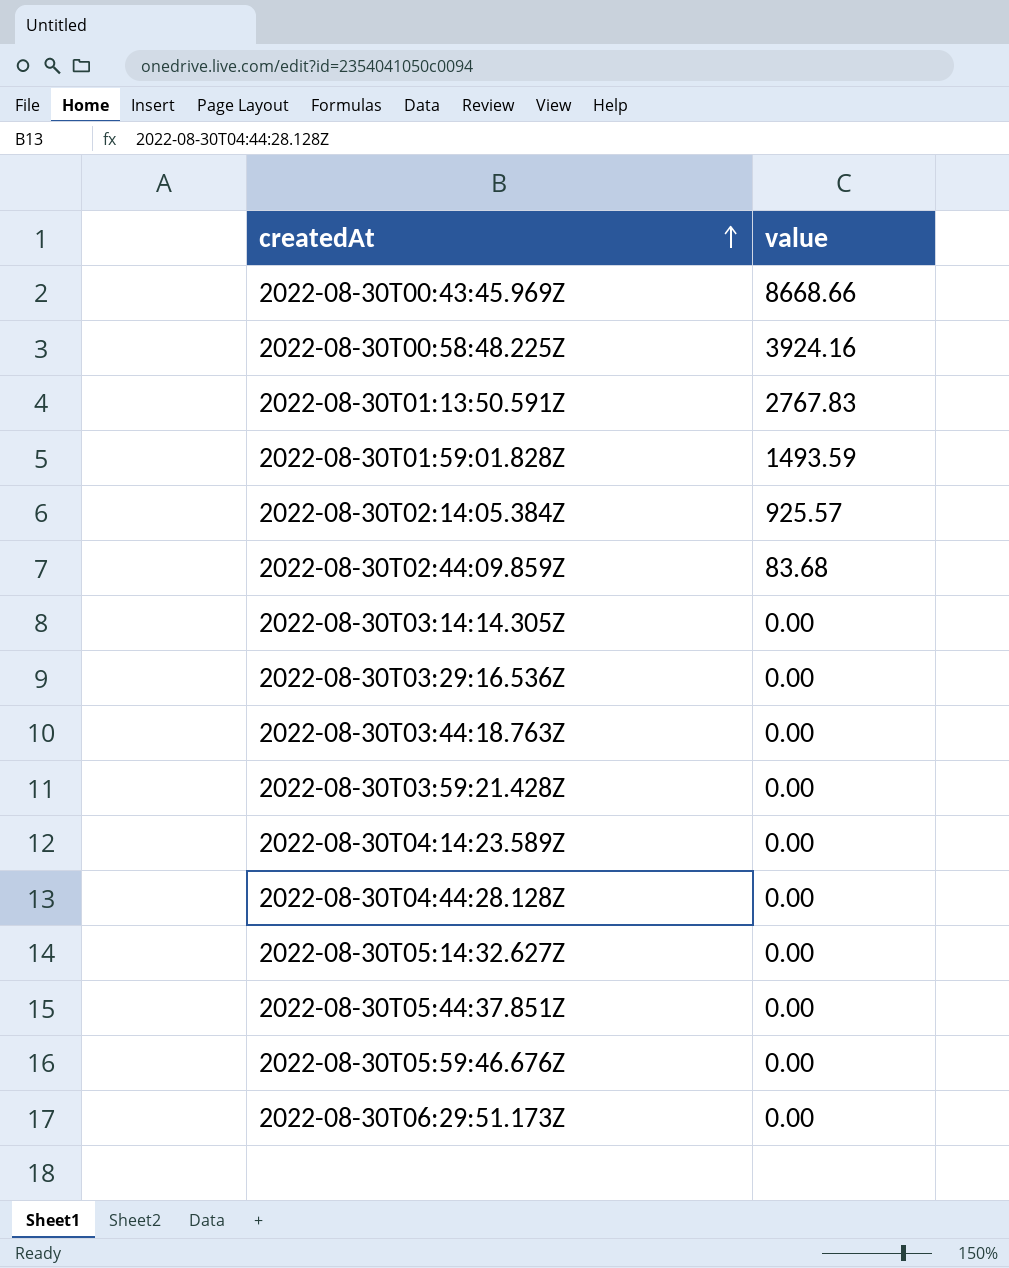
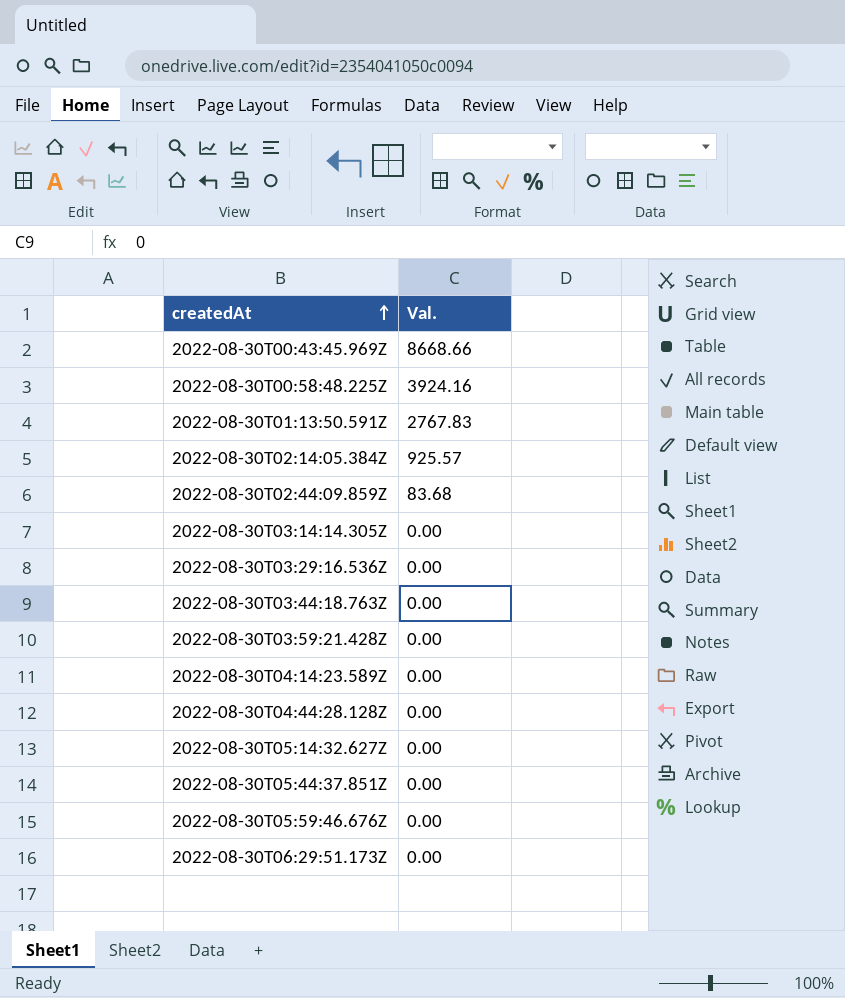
column name: value -> Val.
row 2022-08-30T01:59:01.828Z: 1493.59 -> none

